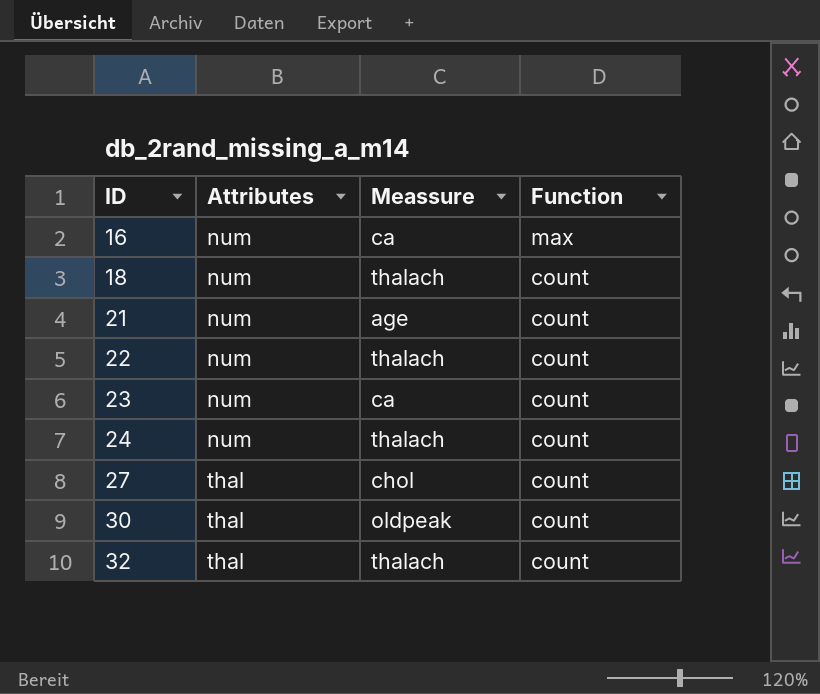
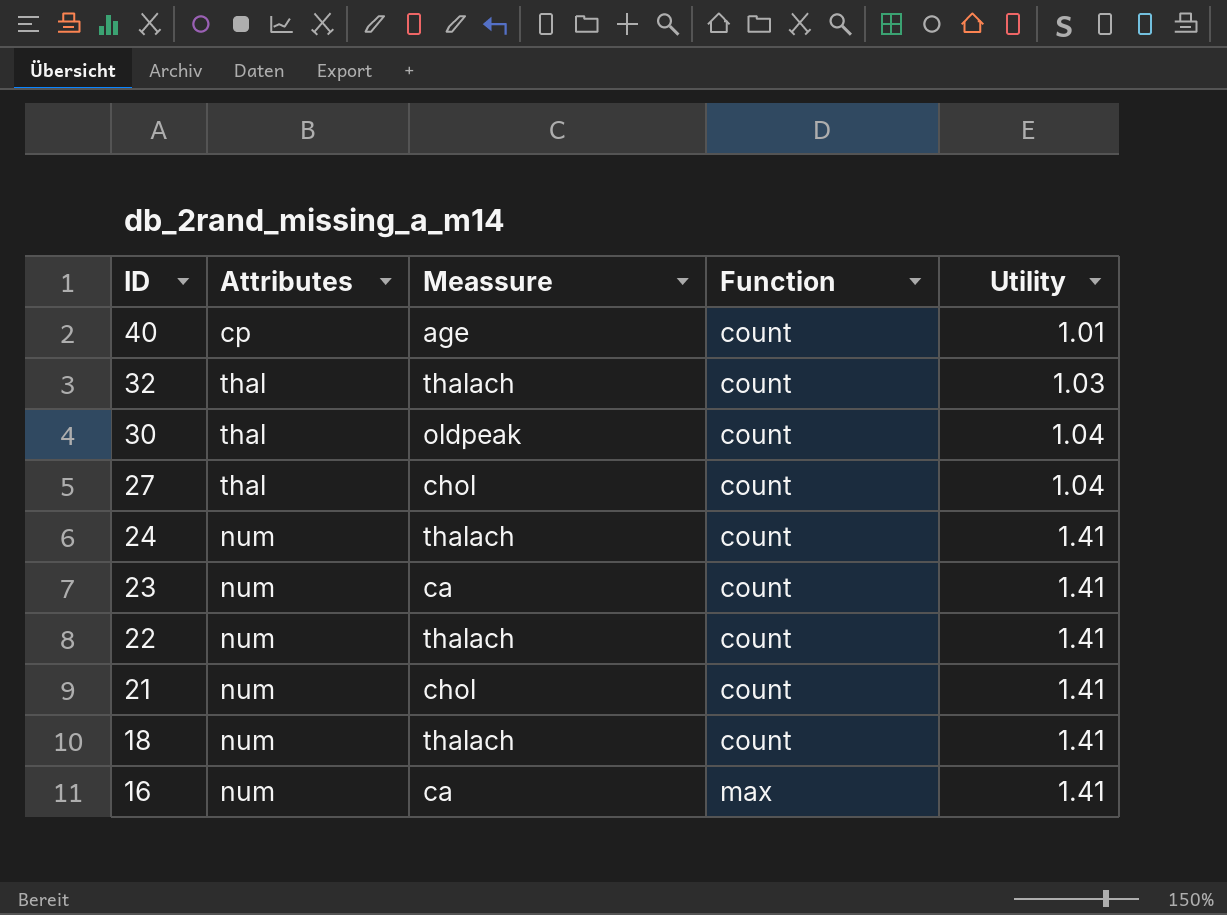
row order: ID ascending -> ID descending
column Utility | position: none -> 5
row 40: none -> cp | age | count | 1.01
21 | Meassure: age -> chol

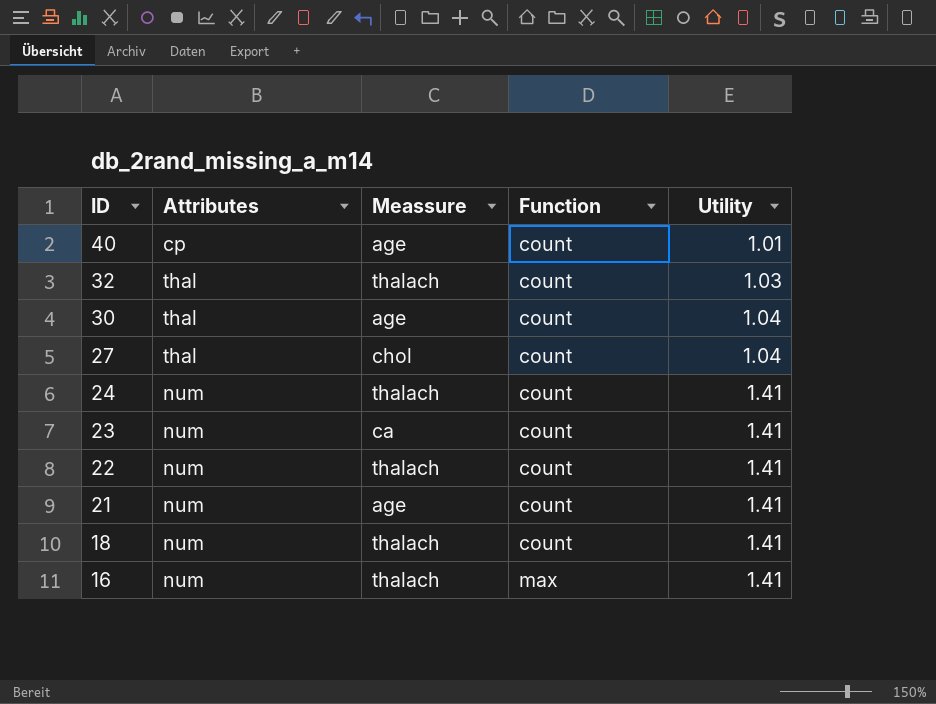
30 | Meassure: oldpeak -> age
21 | Meassure: chol -> age
16 | Meassure: ca -> thalach

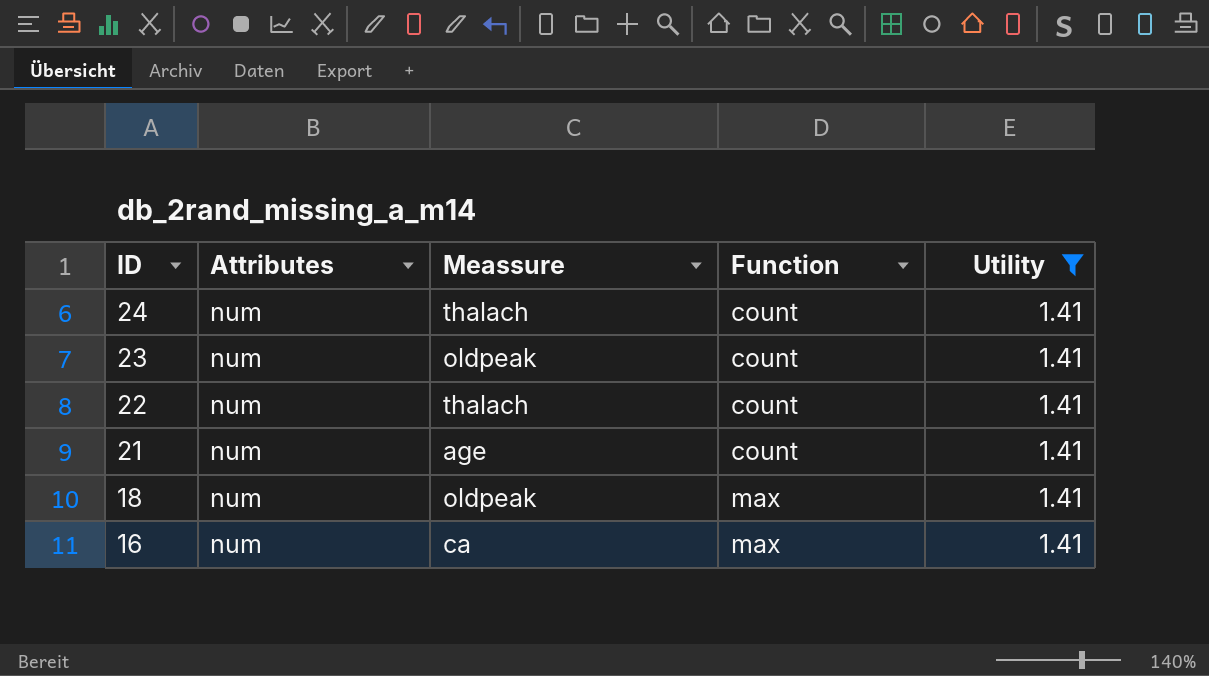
filter: none -> Utility = 1.41
23 | Meassure: ca -> oldpeak
18 | Meassure: thalach -> oldpeak
18 | Function: count -> max
16 | Meassure: thalach -> ca

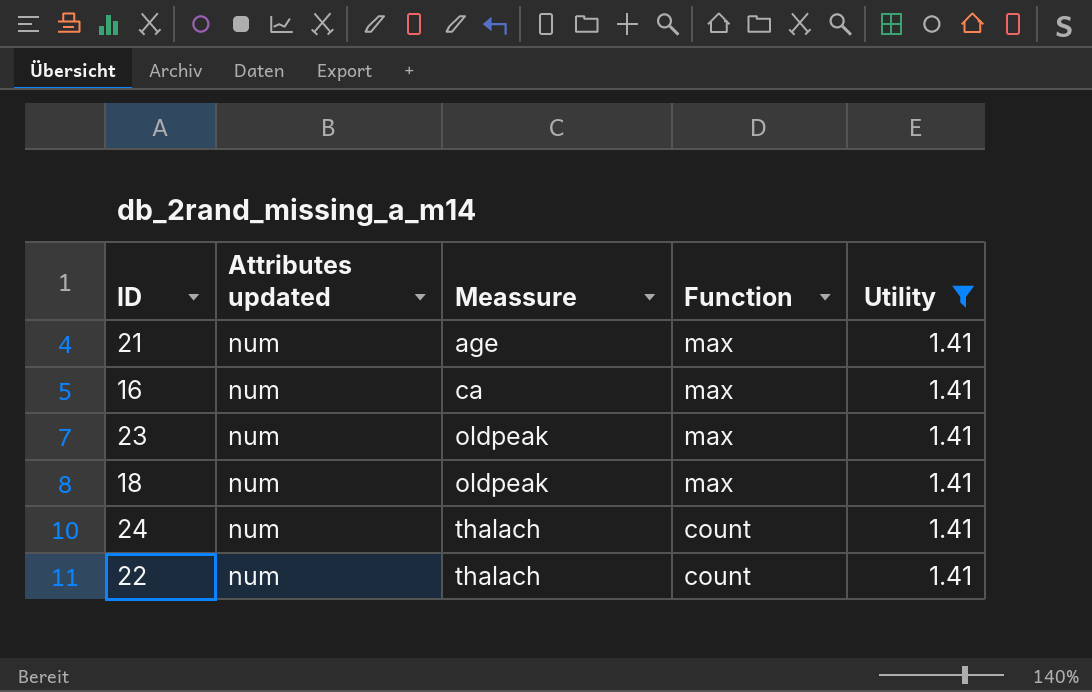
row order: ID descending -> Meassure ascending
column name: Attributes -> Attributes updated
21 | Function: count -> max
23 | Function: count -> max

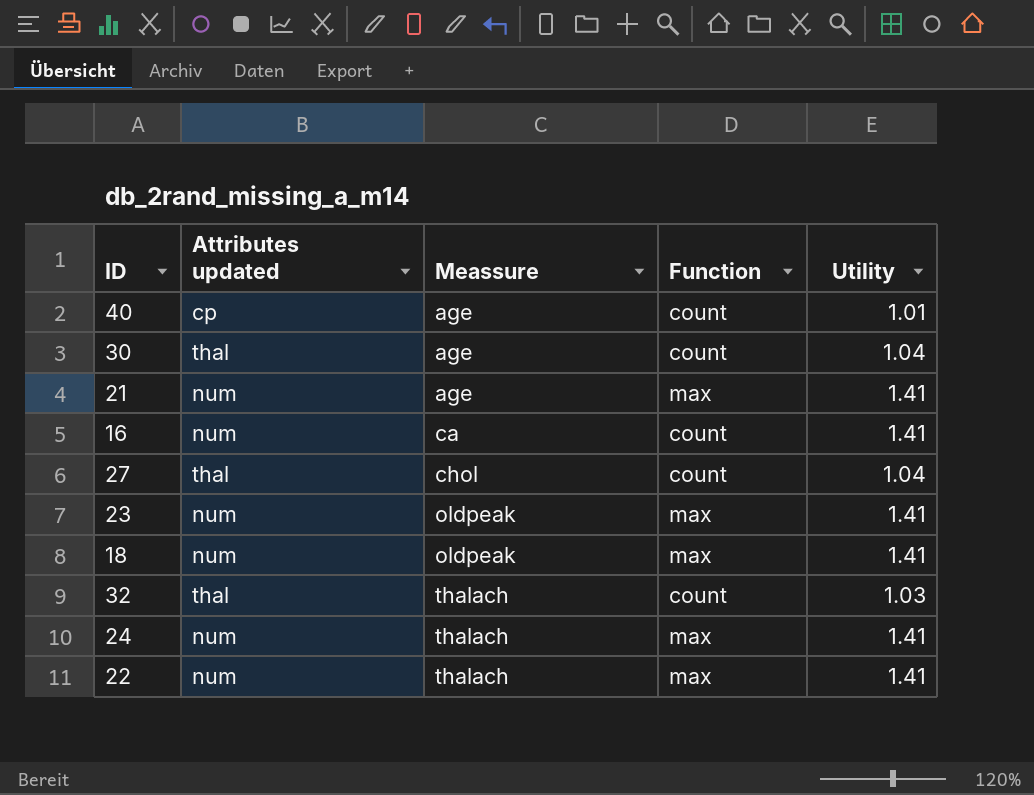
filter: Utility = 1.41 -> none
16 | Function: max -> count
24 | Function: count -> max
22 | Function: count -> max

